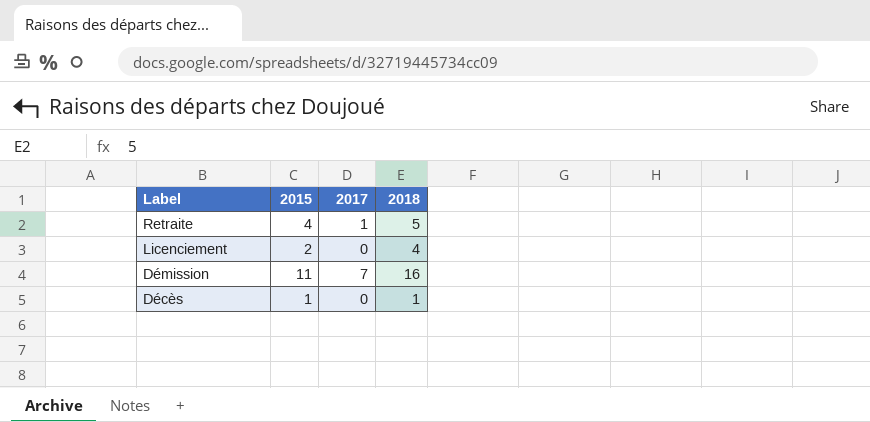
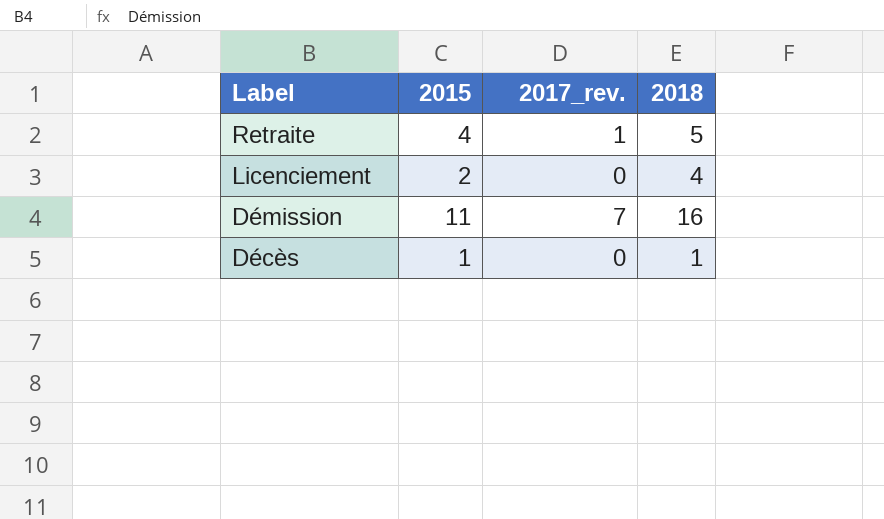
column name: 2017 -> 2017_rev.

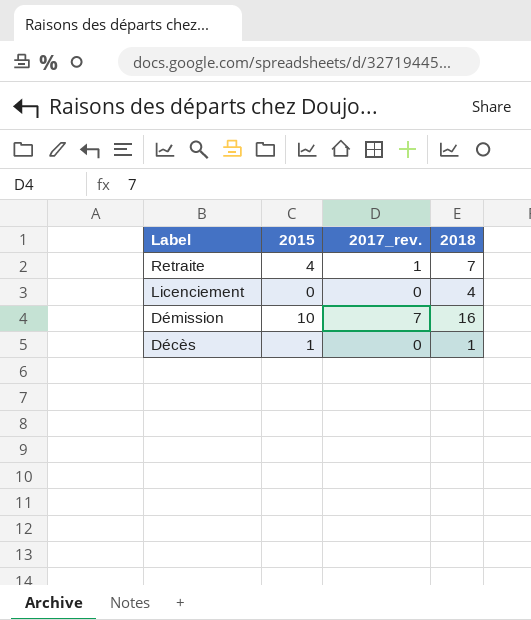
Retraite | 2018: 5 -> 7
Licenciement | 2015: 2 -> 0
Démission | 2015: 11 -> 10

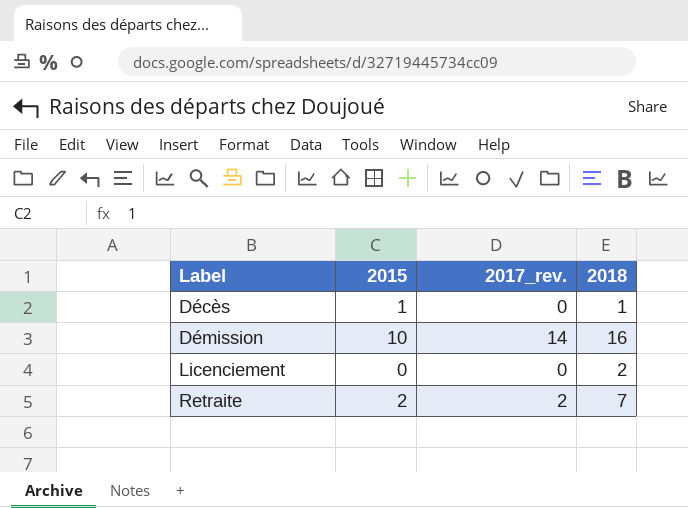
row order: Label descending -> Label ascending
Démission | 2017_rev.: 7 -> 14
Licenciement | 2018: 4 -> 2
Retraite | 2015: 4 -> 2
Retraite | 2017_rev.: 1 -> 2

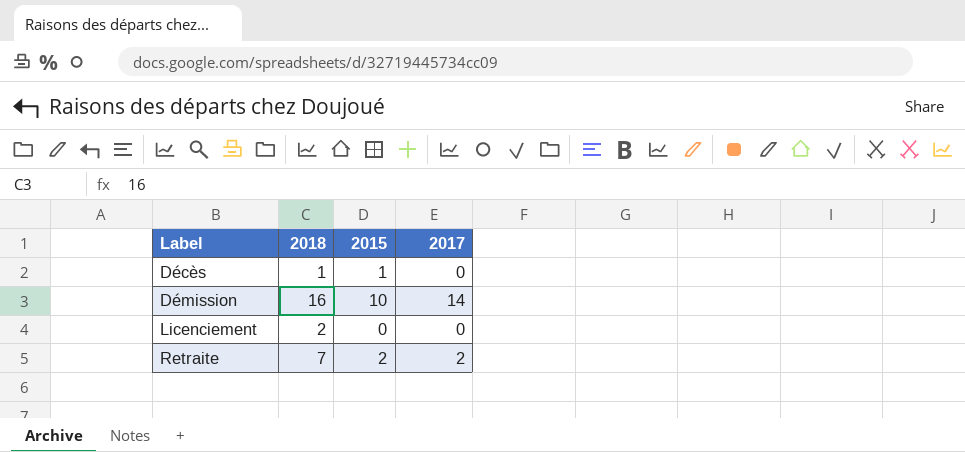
column 2018 | position: 4 -> 2
column name: 2017_rev. -> 2017

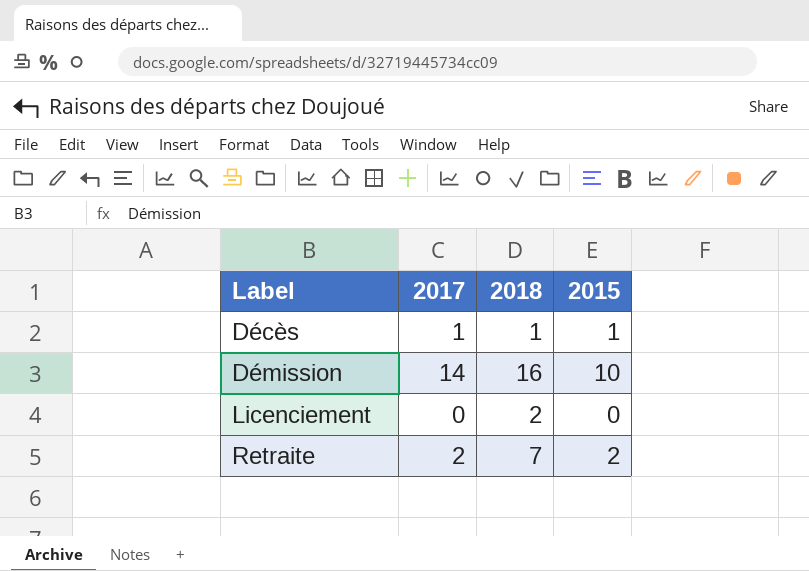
column 2017 | position: 4 -> 2
Décès | 2017: 0 -> 1

